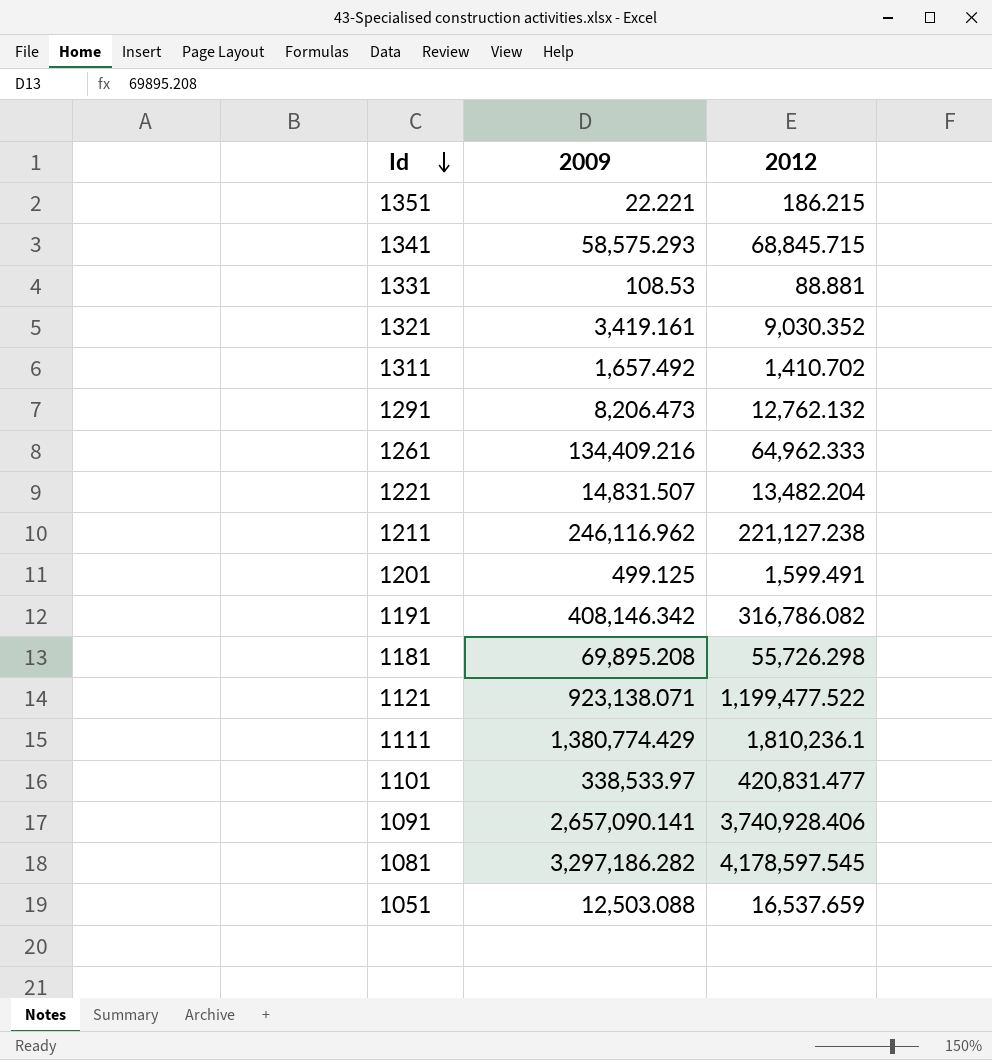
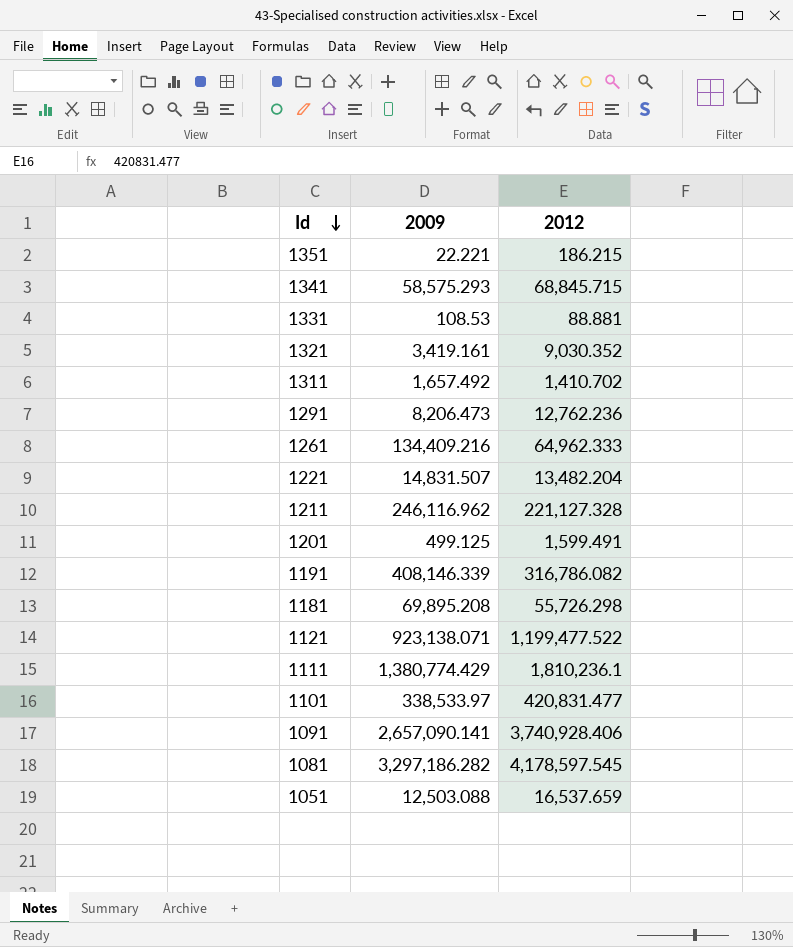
1291 | 2012: 12,762.132 -> 12,762.236
1211 | 2012: 221,127.238 -> 221,127.328
1191 | 2009: 408,146.342 -> 408,146.339

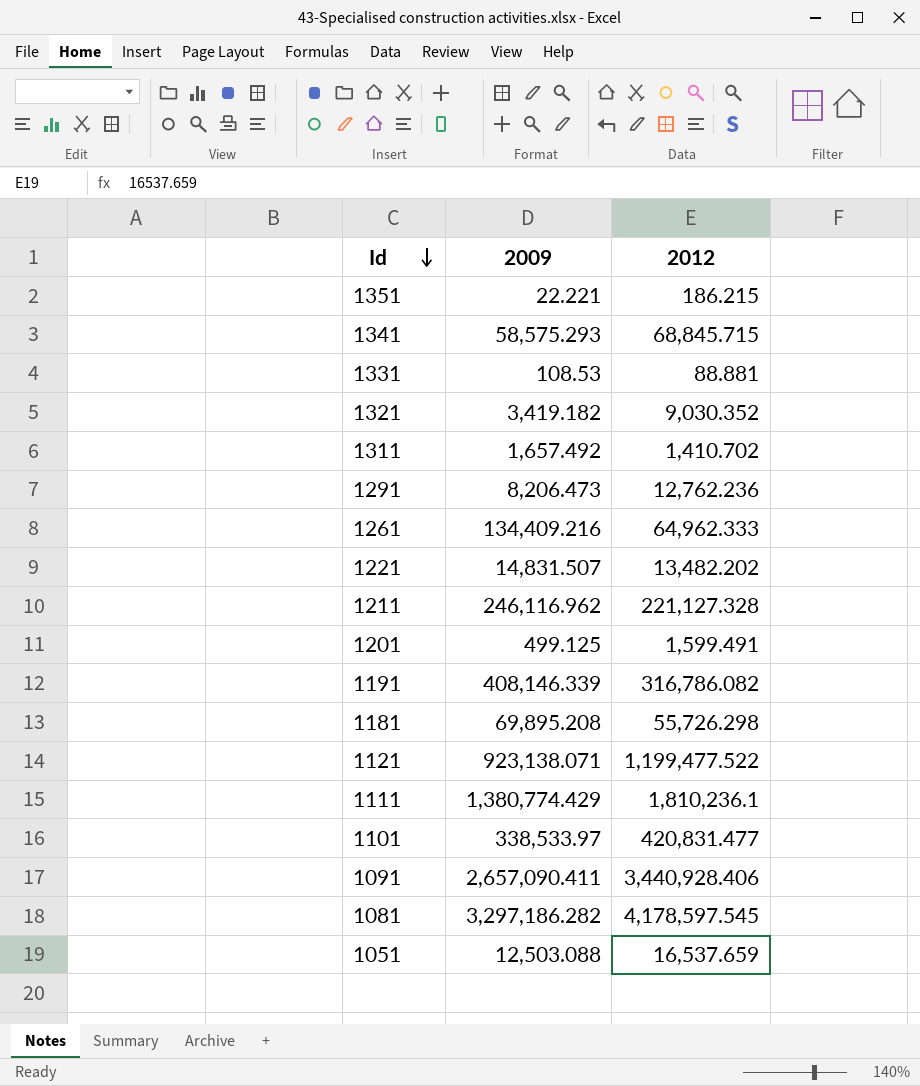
1321 | 2009: 3,419.161 -> 3,419.182
1221 | 2012: 13,482.204 -> 13,482.202
1091 | 2009: 2,657,090.141 -> 2,657,090.411
1091 | 2012: 3,740,928.406 -> 3,440,928.406

